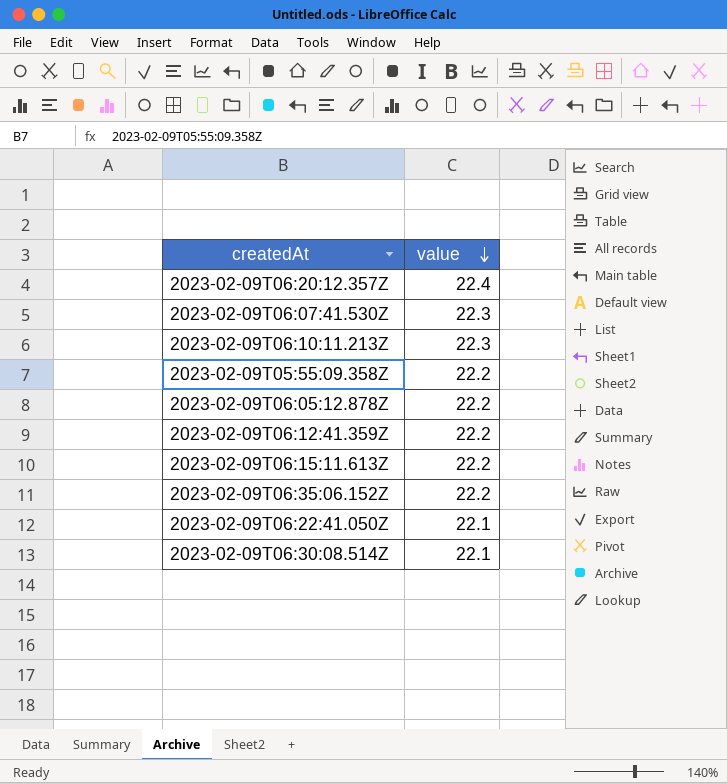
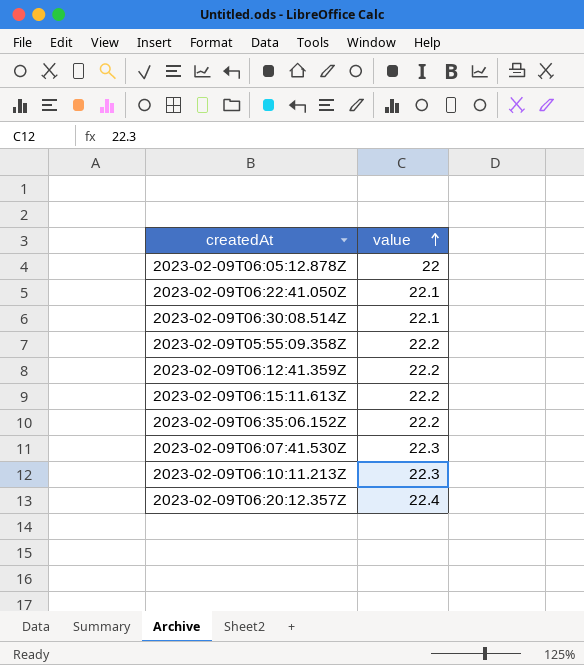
row order: value descending -> value ascending
2023-02-09T06:05:12.878Z | value: 22.2 -> 22

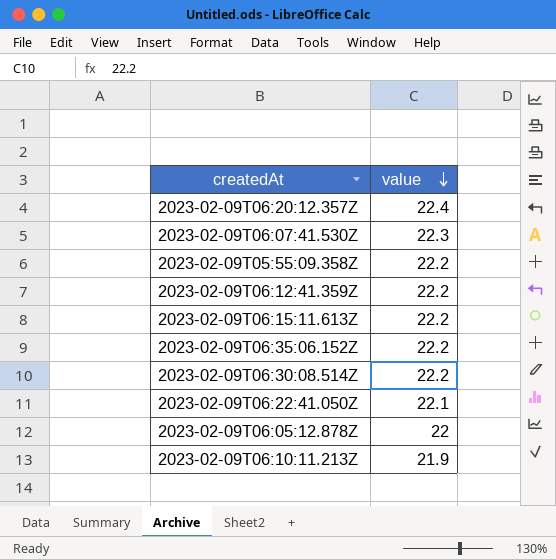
row order: value ascending -> value descending
2023-02-09T06:30:08.514Z | value: 22.1 -> 22.2
2023-02-09T06:10:11.213Z | value: 22.3 -> 21.9

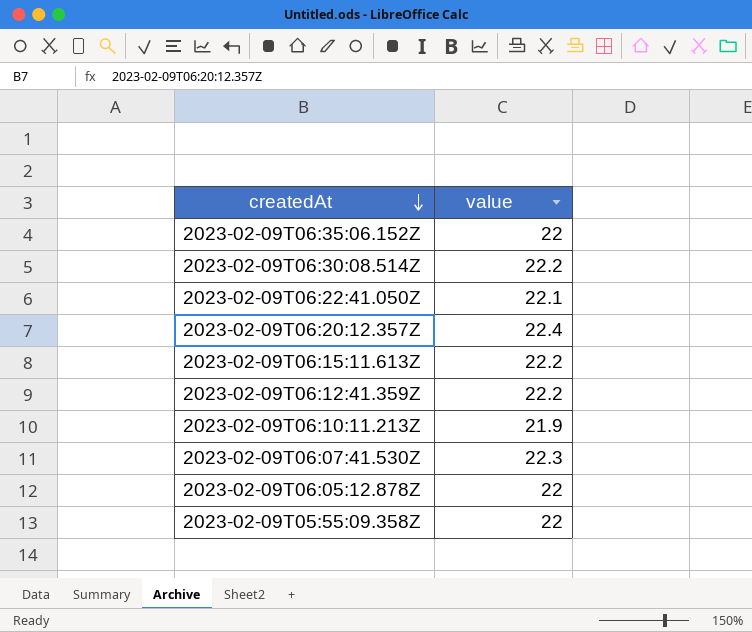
row order: value descending -> createdAt descending
2023-02-09T06:35:06.152Z | value: 22.2 -> 22
2023-02-09T05:55:09.358Z | value: 22.2 -> 22

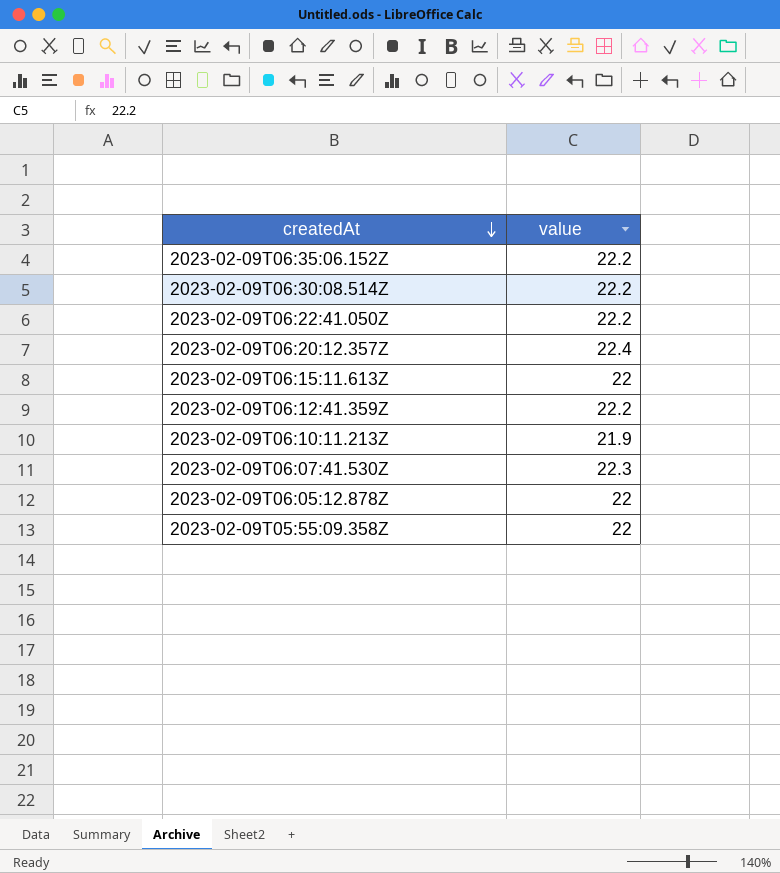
2023-02-09T06:35:06.152Z | value: 22 -> 22.2
2023-02-09T06:22:41.050Z | value: 22.1 -> 22.2
2023-02-09T06:15:11.613Z | value: 22.2 -> 22

